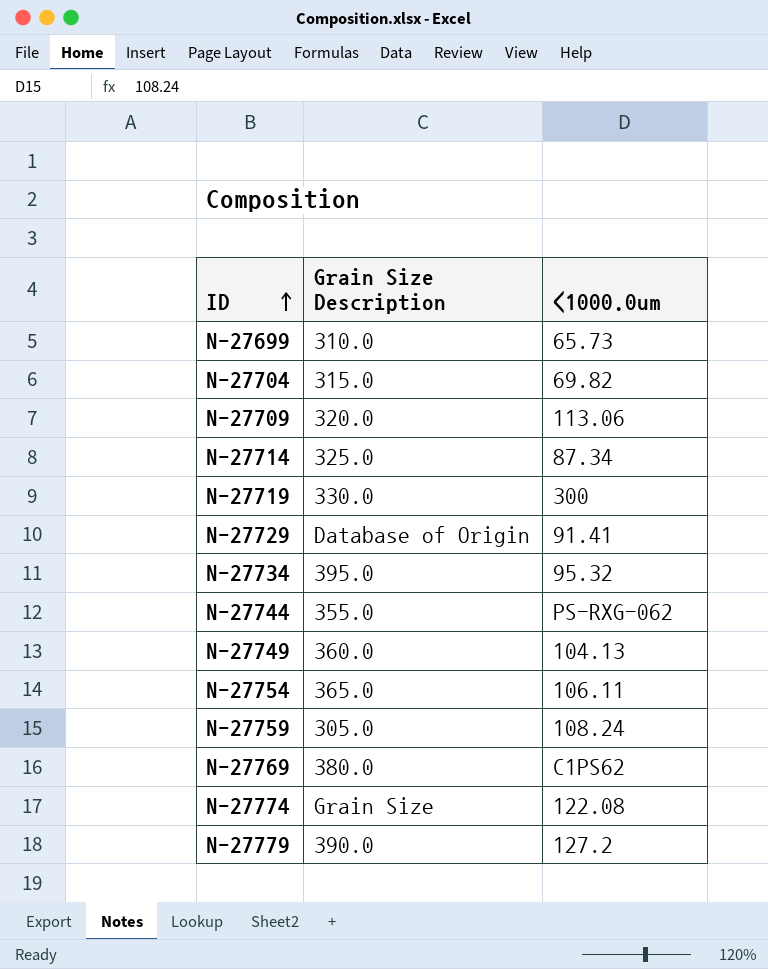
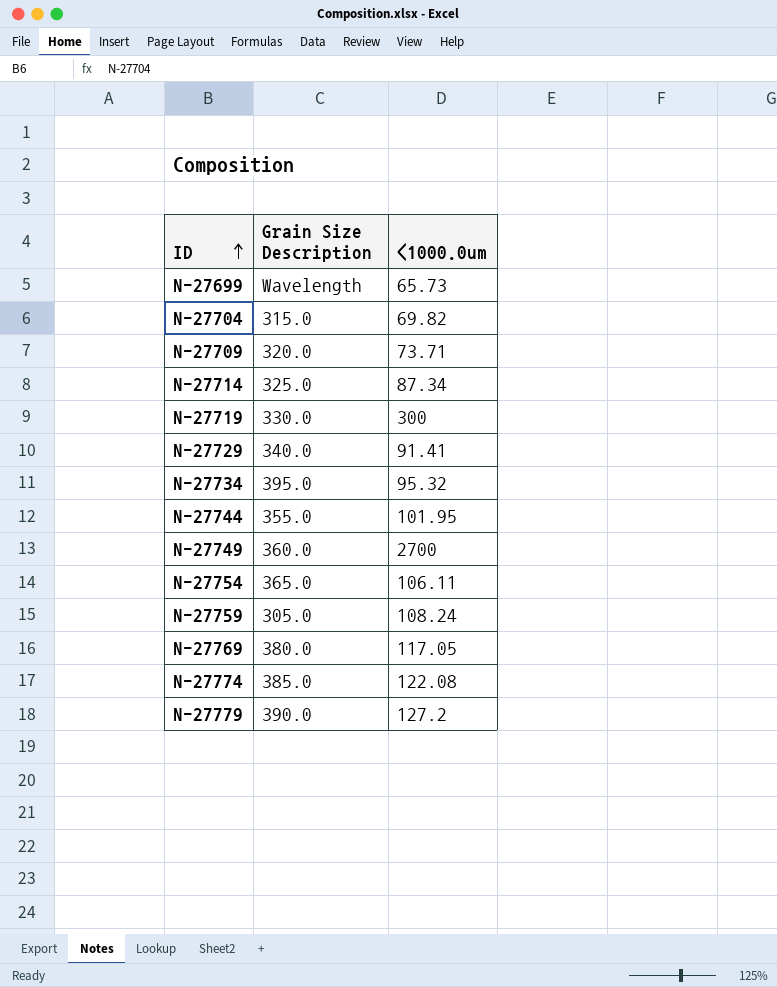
N-27699 | Grain Size Description: 310.0 -> Wavelength
N-27709 | <1000.0um: 113.06 -> 73.71
N-27729 | Grain Size Description: Database of Origin -> 340.0
N-27744 | <1000.0um: PS-RXG-062 -> 101.95
N-27749 | <1000.0um: 104.13 -> 2700
N-27769 | <1000.0um: C1PS62 -> 117.05
N-27774 | Grain Size Description: Grain Size -> 385.0

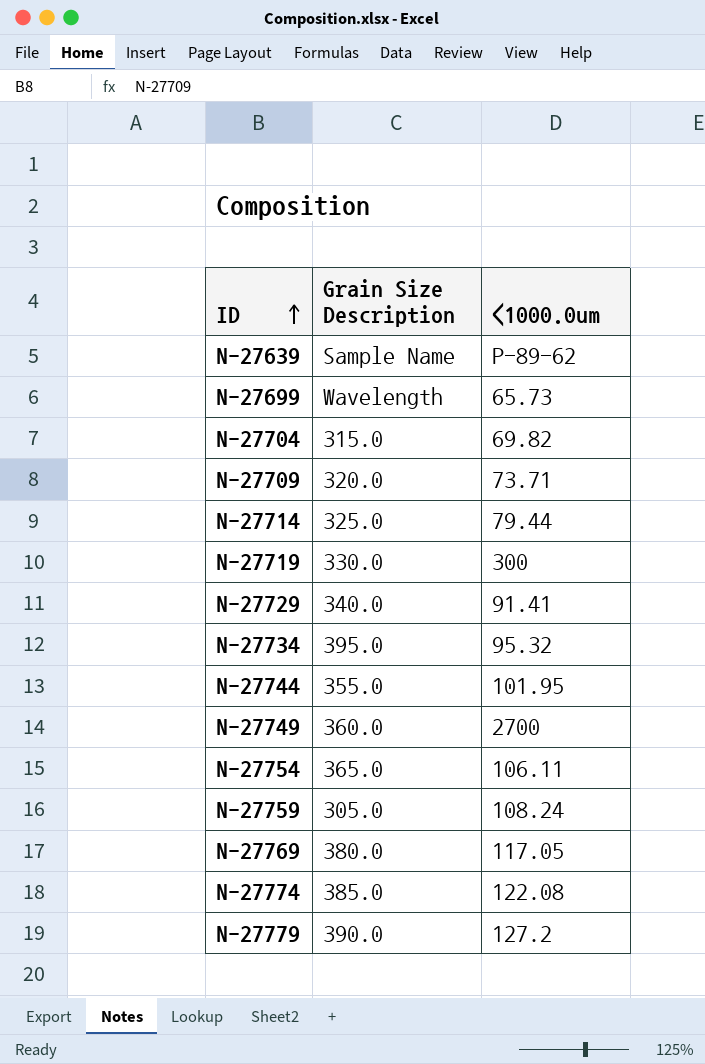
row N-27639: none -> Sample Name | P-89-62
N-27714 | <1000.0um: 87.34 -> 79.44

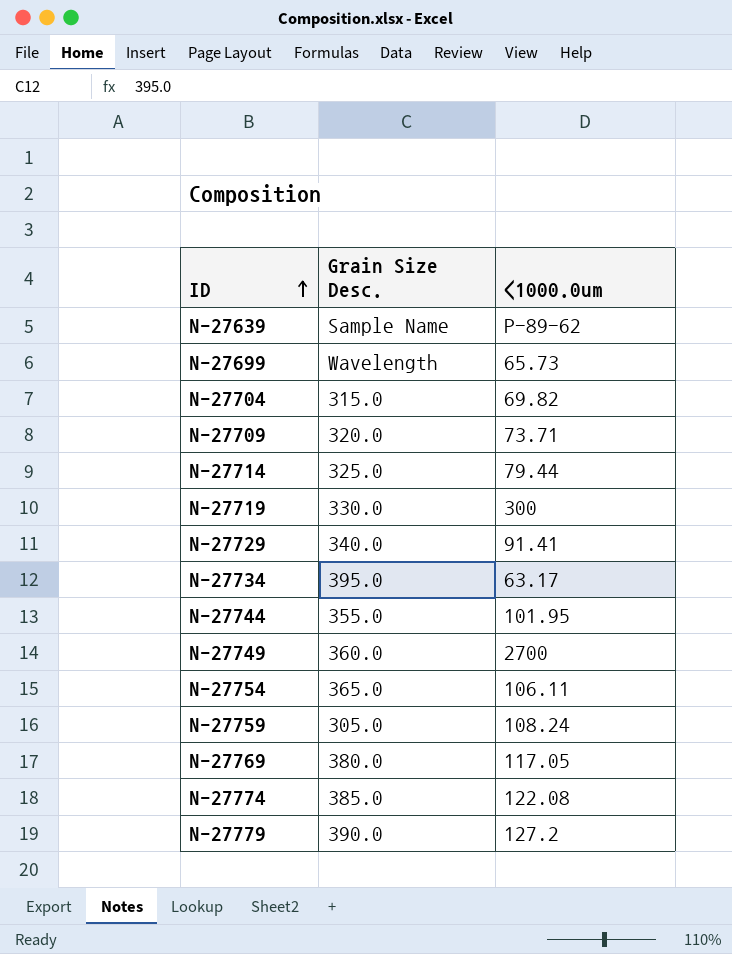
column name: Grain Size Description -> Grain Size Desc.
N-27734 | <1000.0um: 95.32 -> 63.17

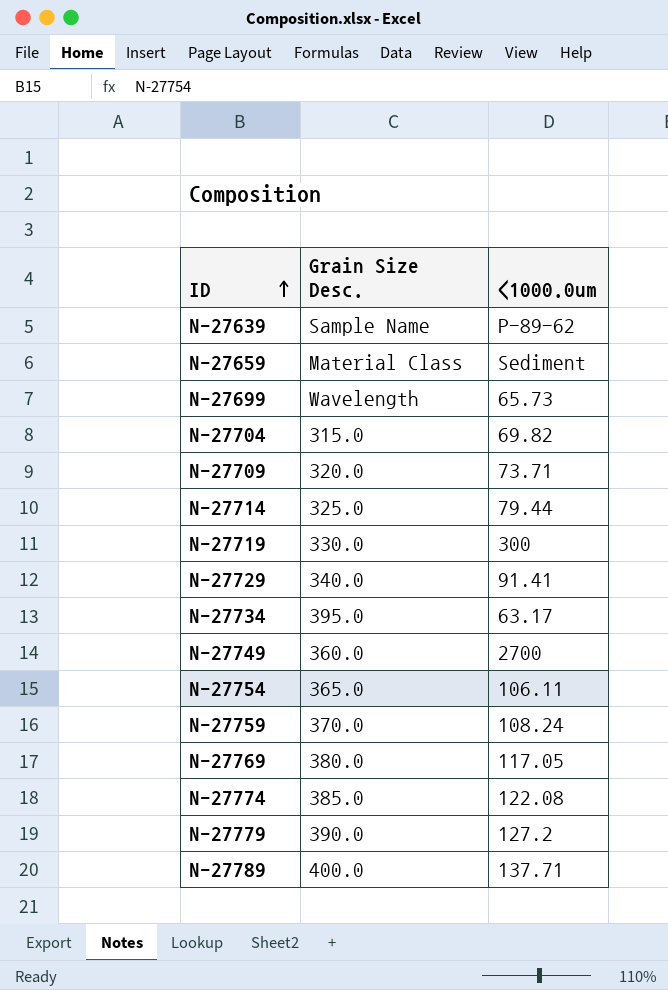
row N-27744: 355.0 | 101.95 -> none
row N-27659: none -> Material Class | Sediment
N-27759 | Grain Size Desc.: 305.0 -> 370.0
row N-27789: none -> 400.0 | 137.71

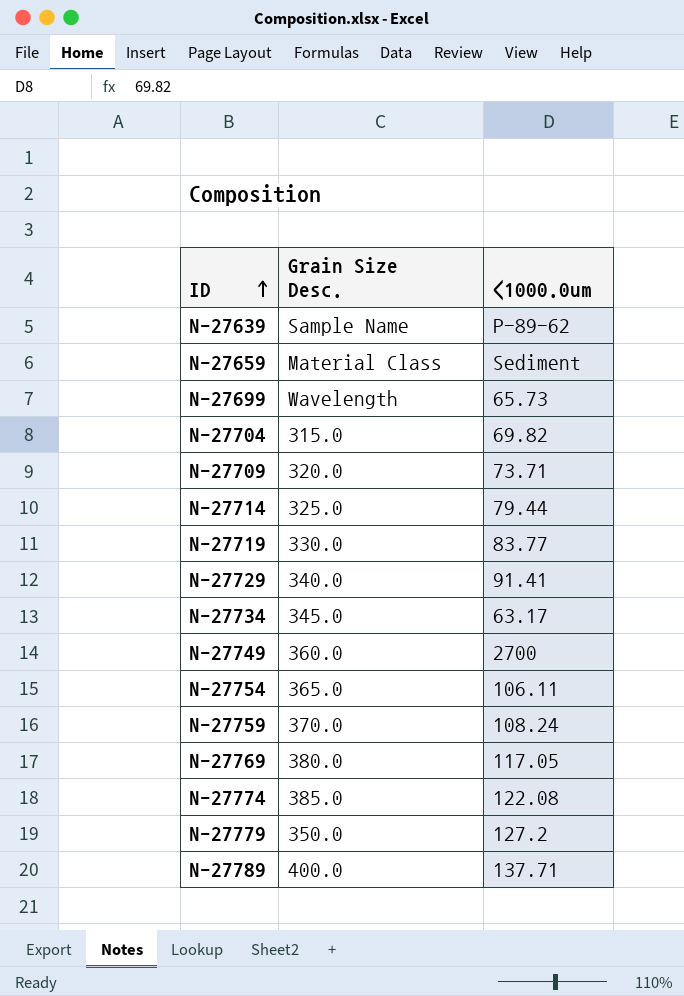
N-27719 | <1000.0um: 300 -> 83.77
N-27734 | Grain Size Desc.: 395.0 -> 345.0
N-27779 | Grain Size Desc.: 390.0 -> 350.0

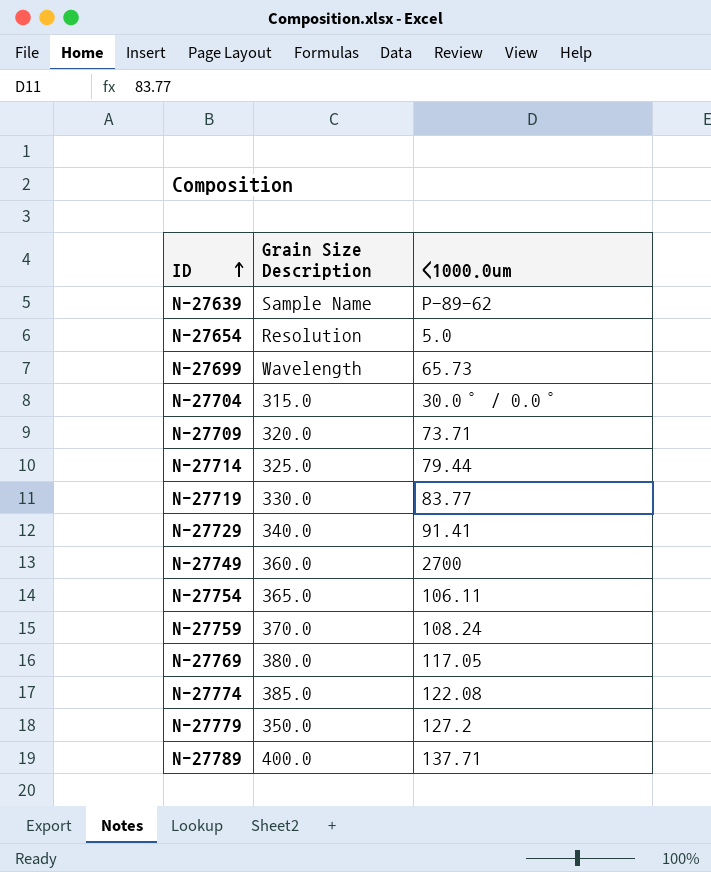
column name: Grain Size Desc. -> Grain Size Description
row N-27659: Material Class | Sediment -> none
row N-27734: 345.0 | 63.17 -> none
row N-27654: none -> Resolution | 5.0
N-27704 | <1000.0um: 69.82 -> 30.0° / 0.0°

